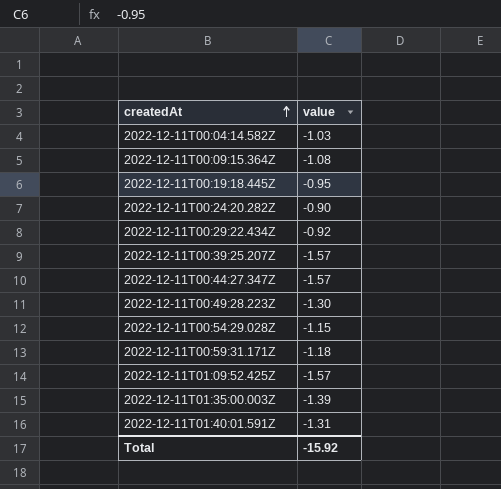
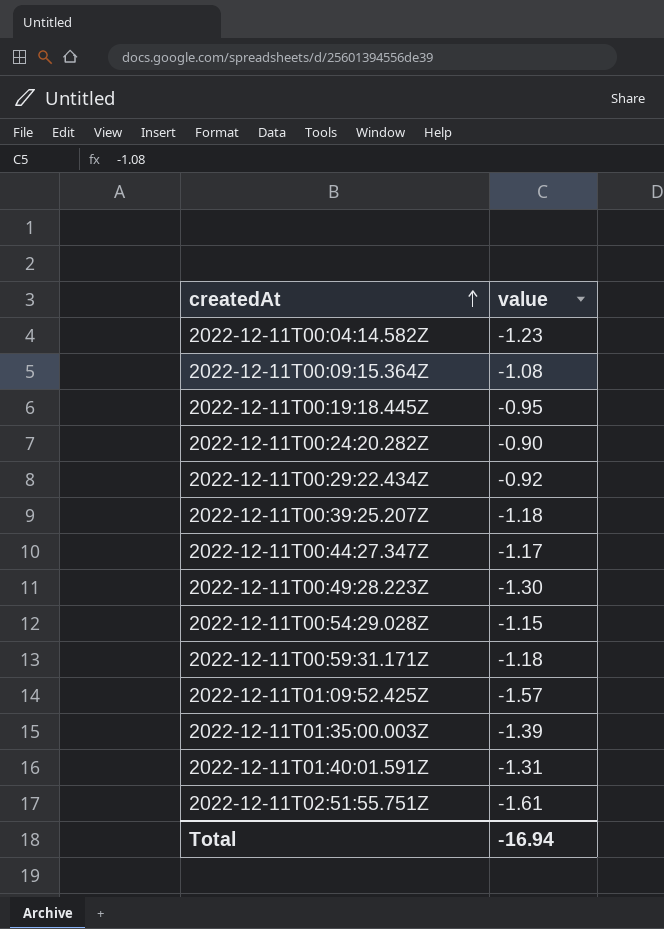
2022-12-11T00:04:14.582Z | value: -1.03 -> -1.23
2022-12-11T00:39:25.207Z | value: -1.57 -> -1.18
2022-12-11T00:44:27.347Z | value: -1.57 -> -1.17
row 2022-12-11T02:51:55.751Z: none -> -1.61
Total | value: -15.92 -> -16.94

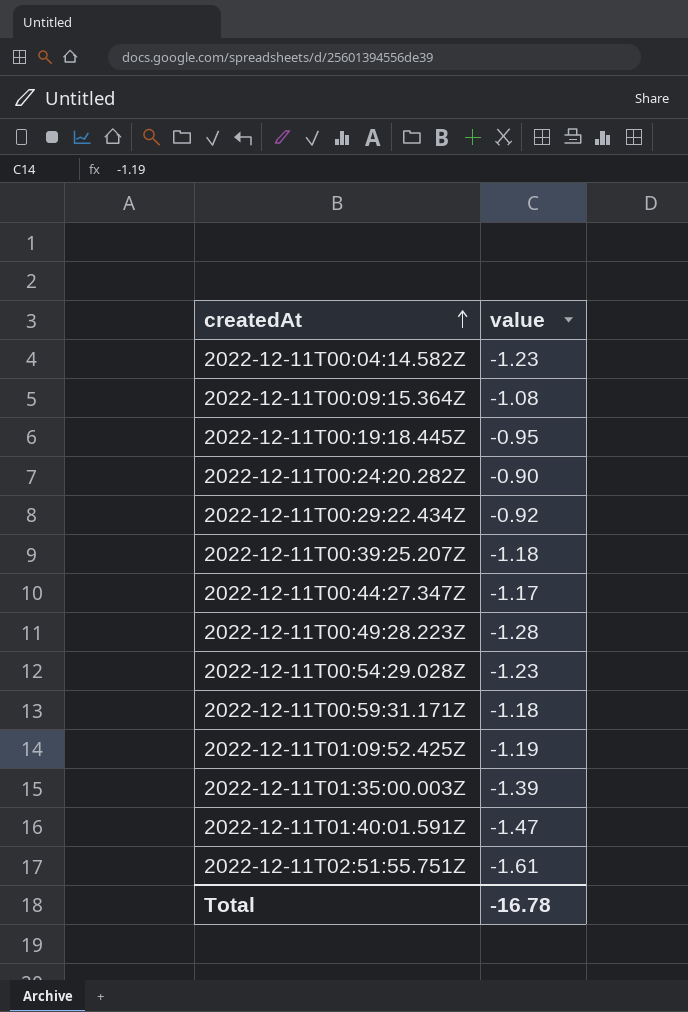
2022-12-11T00:49:28.223Z | value: -1.30 -> -1.28
2022-12-11T00:54:29.028Z | value: -1.15 -> -1.23
2022-12-11T01:09:52.425Z | value: -1.57 -> -1.19
2022-12-11T01:40:01.591Z | value: -1.31 -> -1.47
Total | value: -16.94 -> -16.78

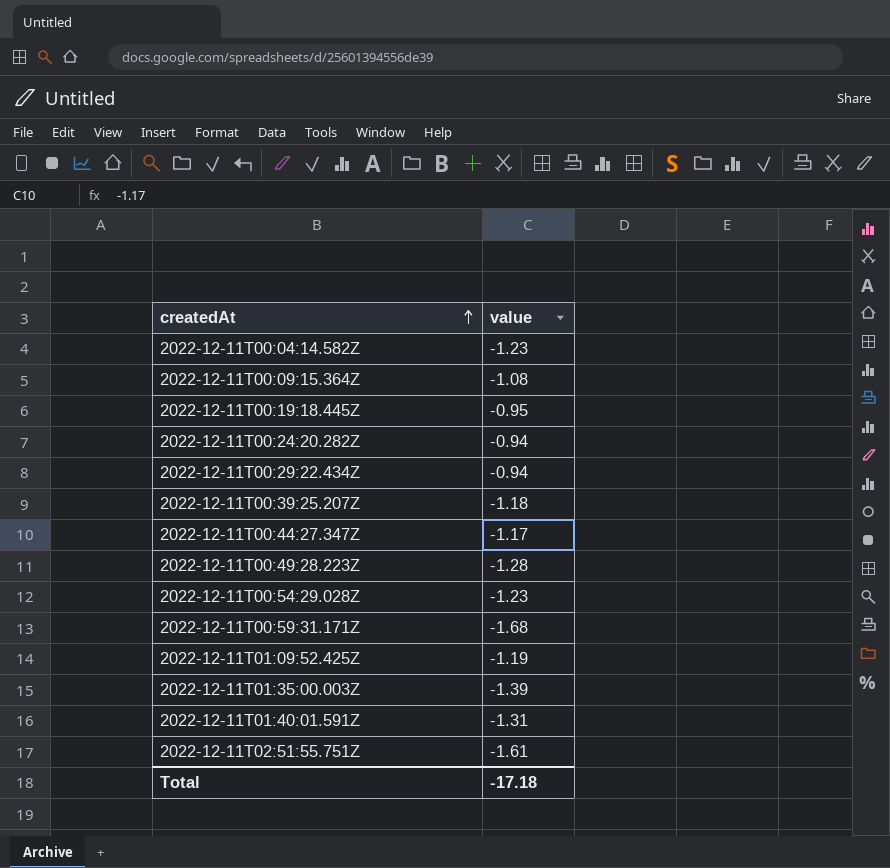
2022-12-11T00:24:20.282Z | value: -0.90 -> -0.94
2022-12-11T00:29:22.434Z | value: -0.92 -> -0.94
2022-12-11T00:59:31.171Z | value: -1.18 -> -1.68
2022-12-11T01:40:01.591Z | value: -1.47 -> -1.31
Total | value: -16.78 -> -17.18

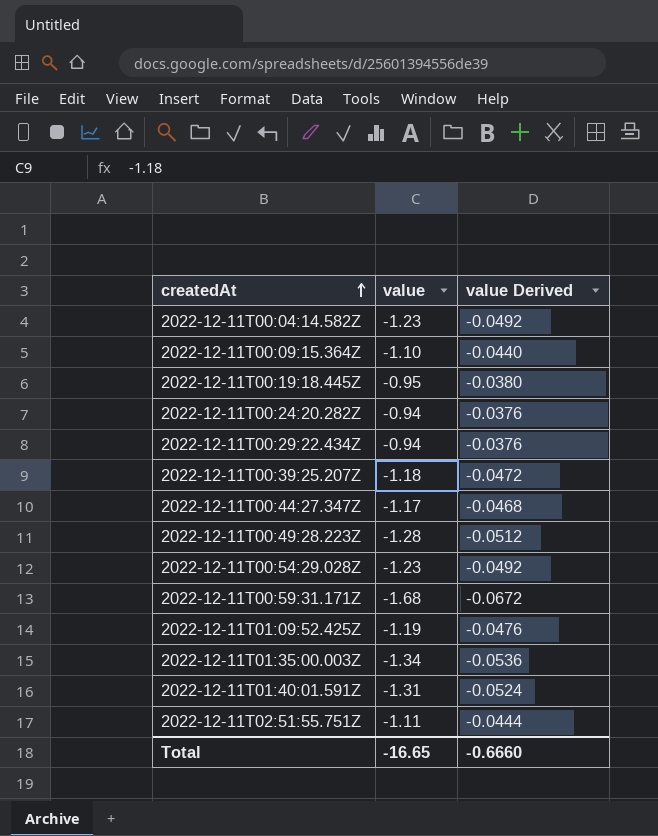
column value Derived | formula: none -> [value] * 0.04
2022-12-11T00:09:15.364Z | value: -1.08 -> -1.10
2022-12-11T01:35:00.003Z | value: -1.39 -> -1.34
2022-12-11T02:51:55.751Z | value: -1.61 -> -1.11
Total | value: -17.18 -> -16.65

